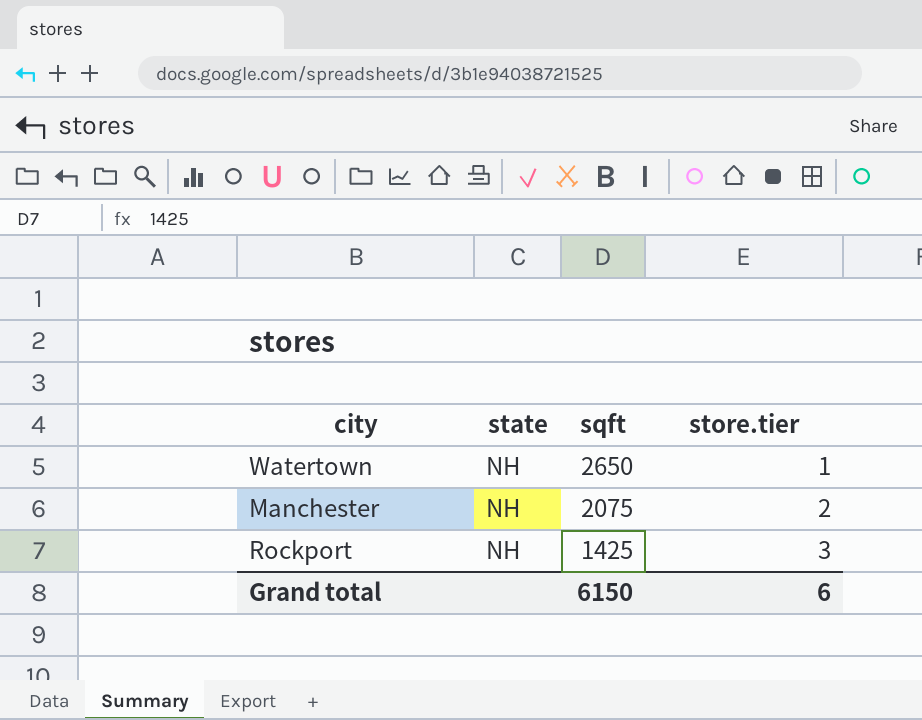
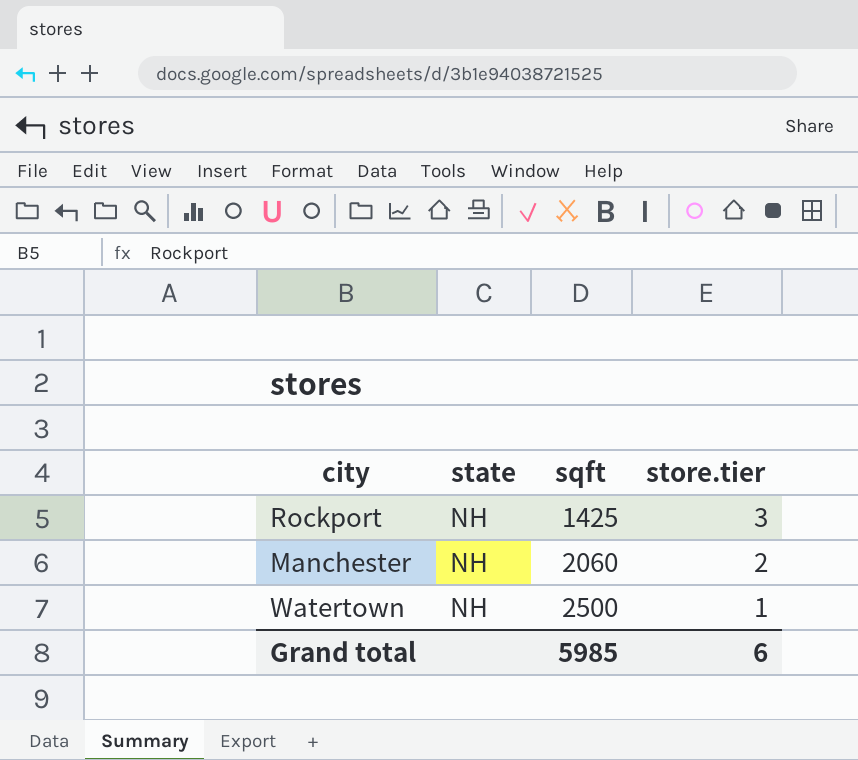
row order: sqft descending -> sqft ascending
Manchester | sqft: 2075 -> 2060
Watertown | sqft: 2650 -> 2500
Grand total | sqft: 6150 -> 5985

